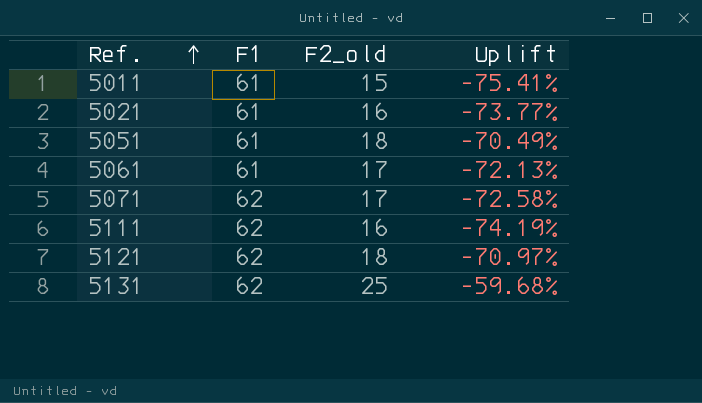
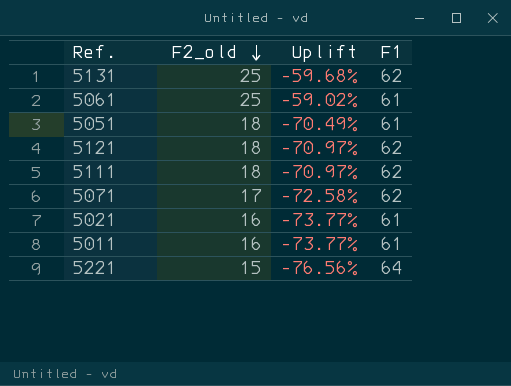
row order: Ref. ascending -> F2_old descending
column F1 | position: 2 -> 4
5061 | F2_old: 17 -> 25
5061 | Uplift: -72.13% -> -59.02%
5111 | F2_old: 16 -> 18
5111 | Uplift: -74.19% -> -70.97%
5011 | F2_old: 15 -> 16
5011 | Uplift: -75.41% -> -73.77%
row 5221: none -> 15 | -76.56% | 64

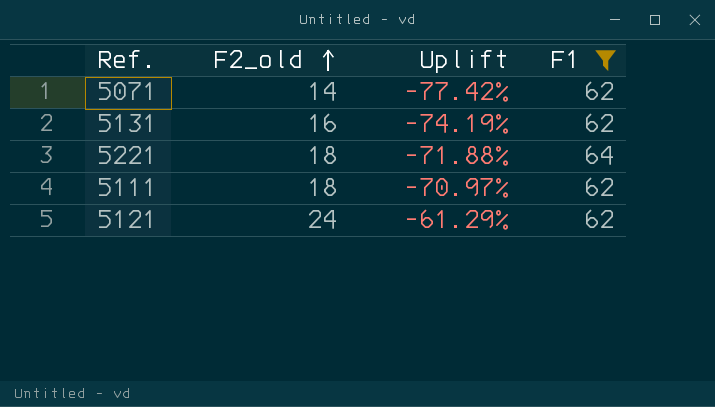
filter: none -> F1 != 61
row order: F2_old descending -> F2_old ascending
5071 | F2_old: 17 -> 14
5071 | Uplift: -72.58% -> -77.42%
5131 | F2_old: 25 -> 16
5131 | Uplift: -59.68% -> -74.19%
5221 | F2_old: 15 -> 18
5221 | Uplift: -76.56% -> -71.88%
5121 | F2_old: 18 -> 24
5121 | Uplift: -70.97% -> -61.29%

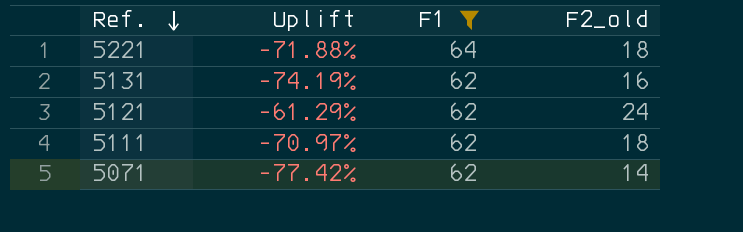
row order: F2_old ascending -> Ref. descending
column F2_old | position: 2 -> 4

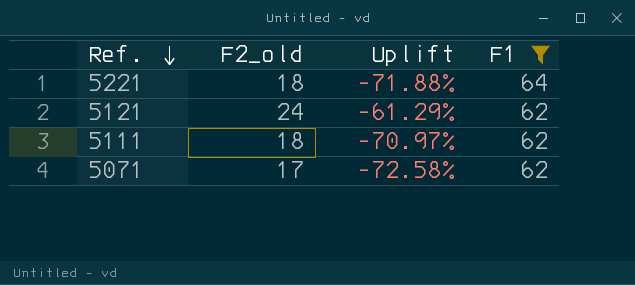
column F2_old | position: 4 -> 2
row 5131: -74.19% | 62 | 16 -> none
5071 | F2_old: 14 -> 17
5071 | Uplift: -77.42% -> -72.58%

